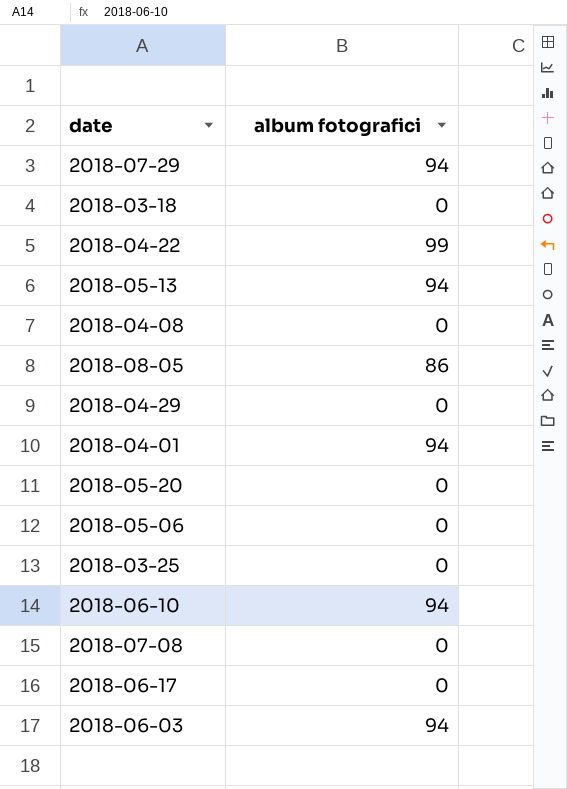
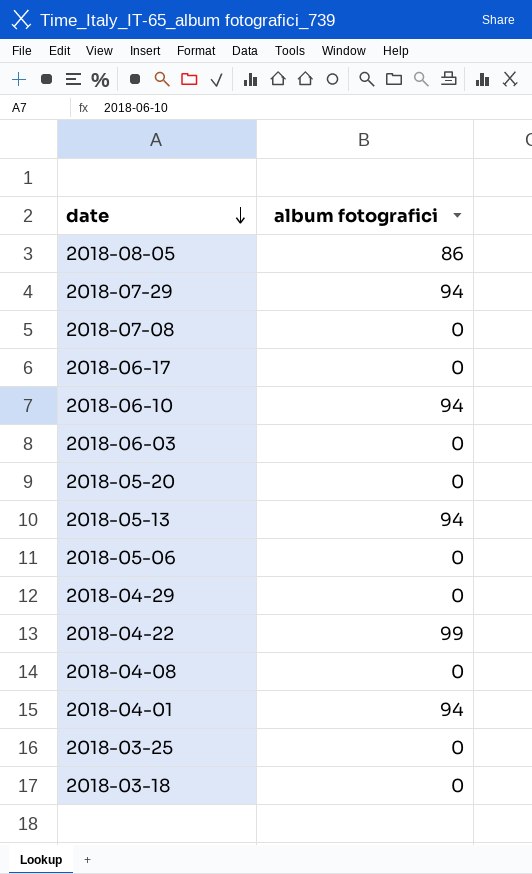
row order: none -> date descending
2018-06-03 | album fotografici: 94 -> 0

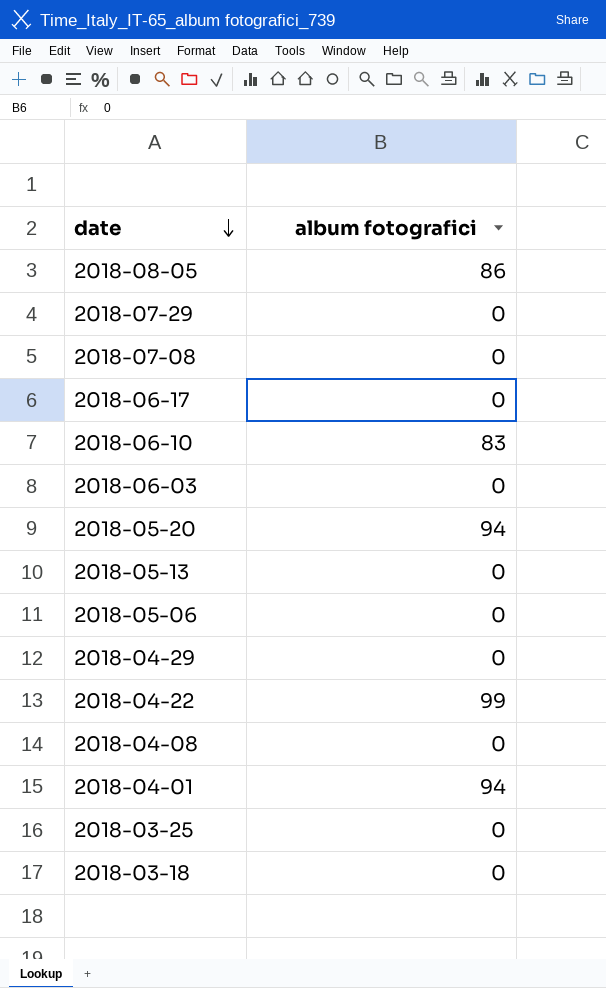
2018-07-29 | album fotografici: 94 -> 0
2018-06-10 | album fotografici: 94 -> 83
2018-05-20 | album fotografici: 0 -> 94
2018-05-13 | album fotografici: 94 -> 0

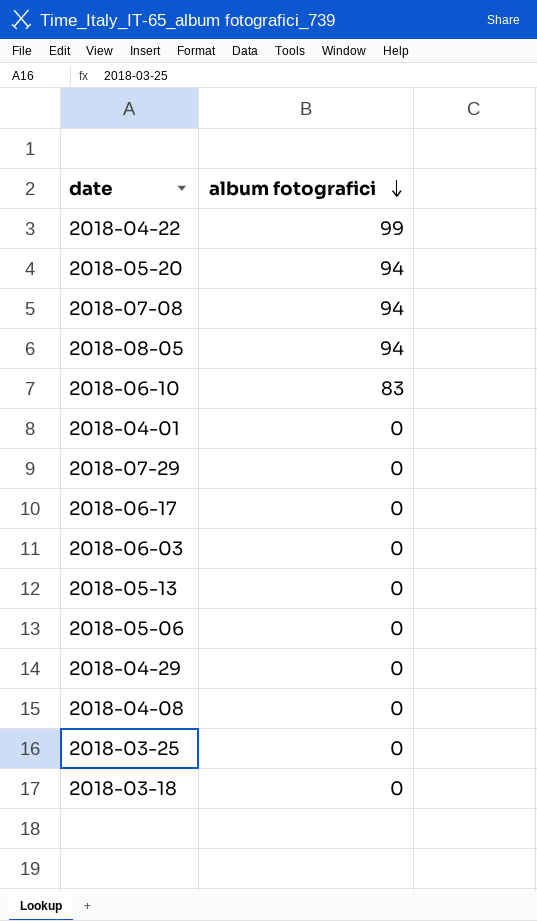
row order: date descending -> album fotografici descending
2018-07-08 | album fotografici: 0 -> 94
2018-08-05 | album fotografici: 86 -> 94
2018-04-01 | album fotografici: 94 -> 0

